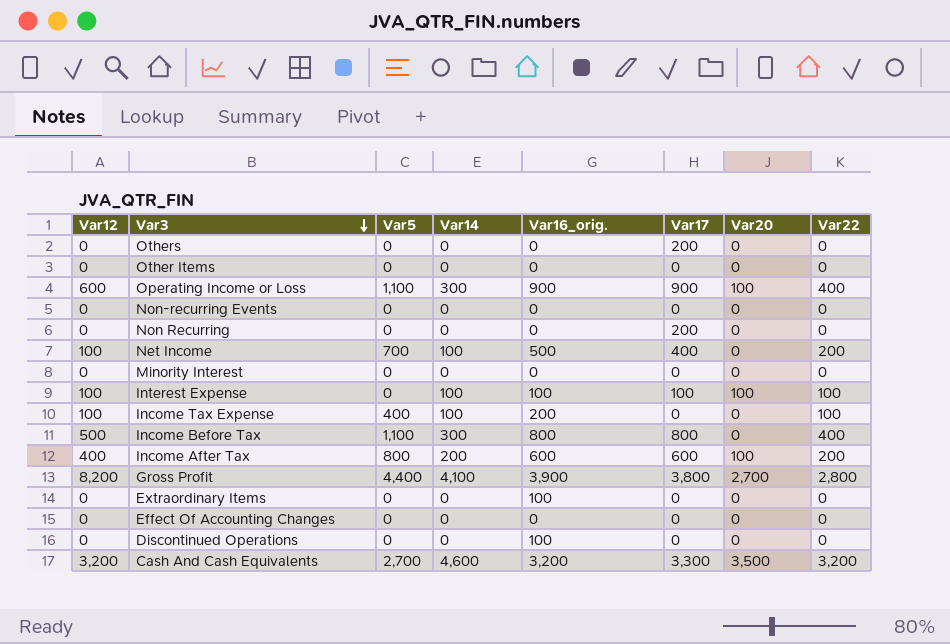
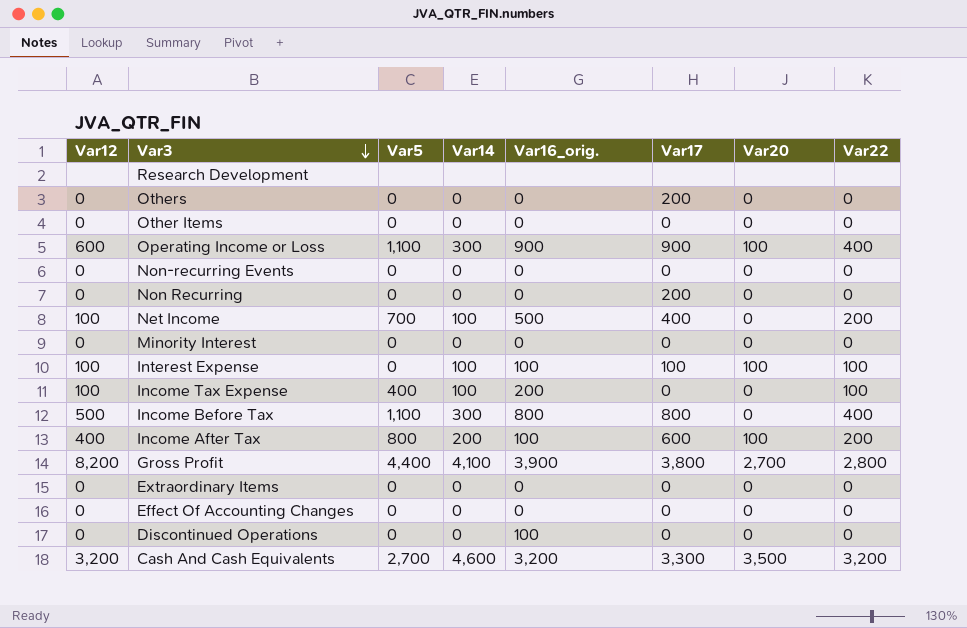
row Research Development: none -> none | none | none | none | none | none | none
Income After Tax | Var16_orig.: 600 -> 100
Extraordinary Items | Var16_orig.: 100 -> 0

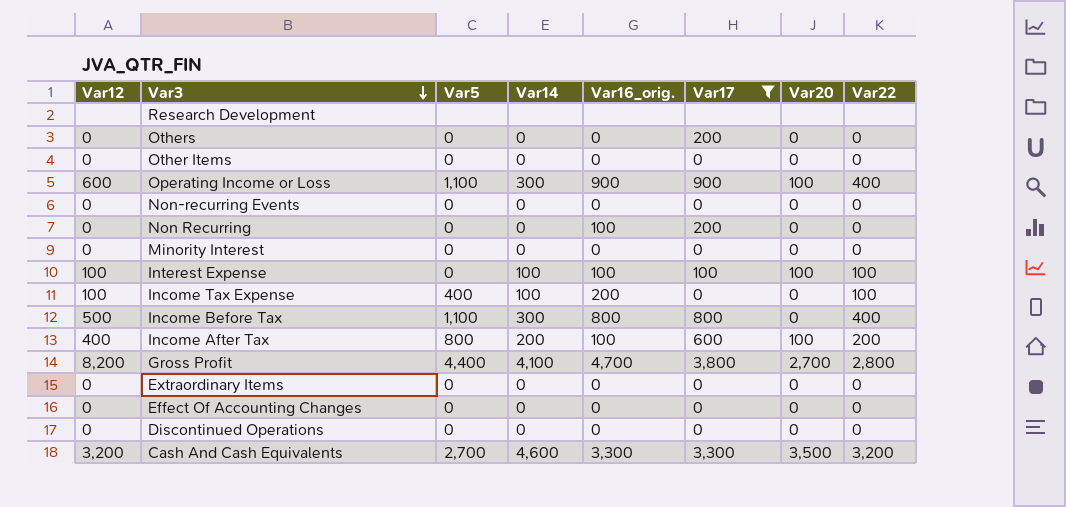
filter: none -> Var17 != 400
Non Recurring | Var16_orig.: 0 -> 100
Gross Profit | Var16_orig.: 3,900 -> 4,700
Discontinued Operations | Var16_orig.: 100 -> 0
Cash And Cash Equivalents | Var16_orig.: 3,200 -> 3,300

